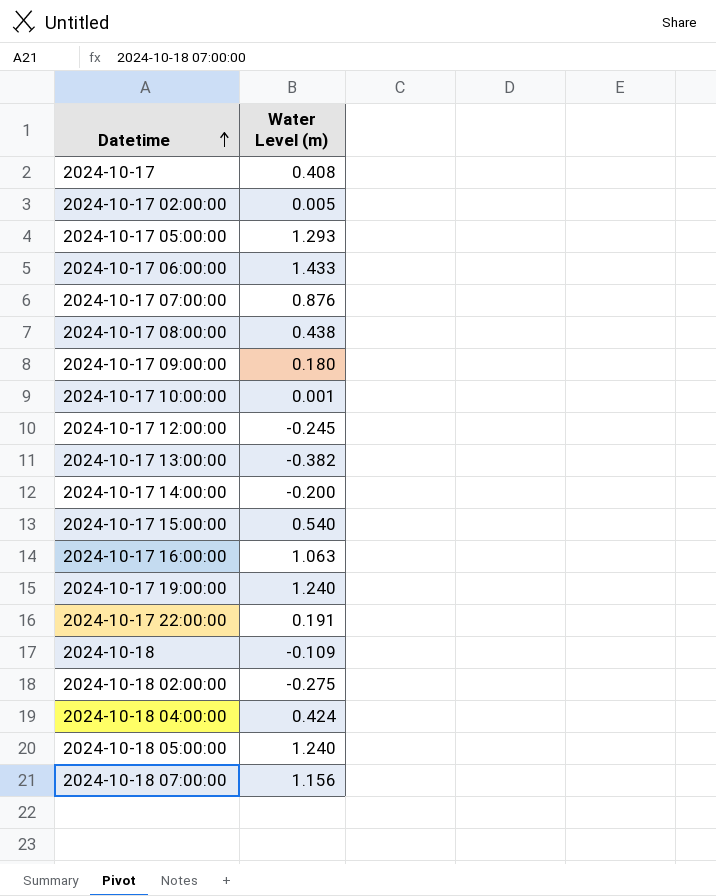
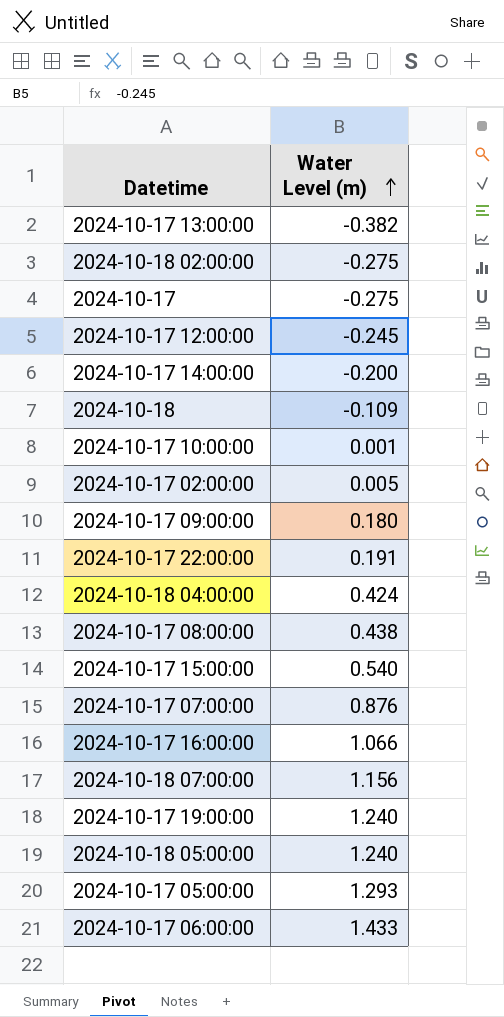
row order: Datetime ascending -> Water Level (m) ascending
2024-10-17 | Water Level (m): 0.408 -> -0.275
2024-10-17 16:00:00 | Water Level (m): 1.063 -> 1.066

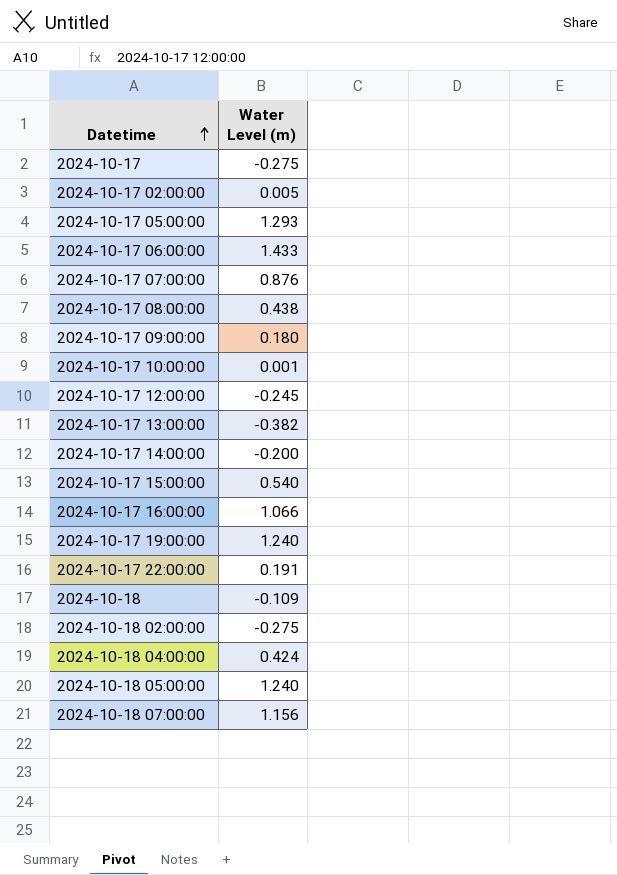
row order: Water Level (m) ascending -> Datetime ascending

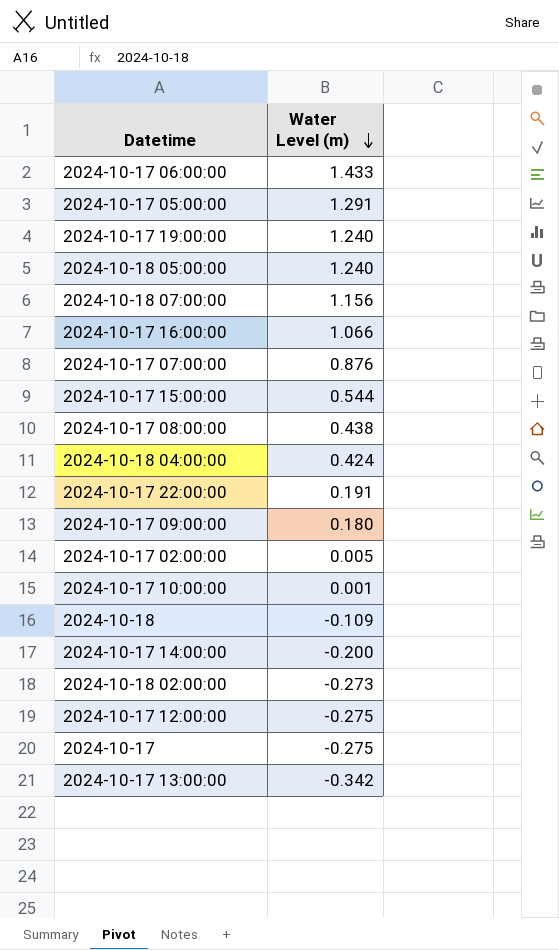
row order: Datetime ascending -> Water Level (m) descending
2024-10-17 05:00:00 | Water Level (m): 1.293 -> 1.291
2024-10-17 15:00:00 | Water Level (m): 0.540 -> 0.544
2024-10-18 02:00:00 | Water Level (m): -0.275 -> -0.273
2024-10-17 12:00:00 | Water Level (m): -0.245 -> -0.275
2024-10-17 13:00:00 | Water Level (m): -0.382 -> -0.342

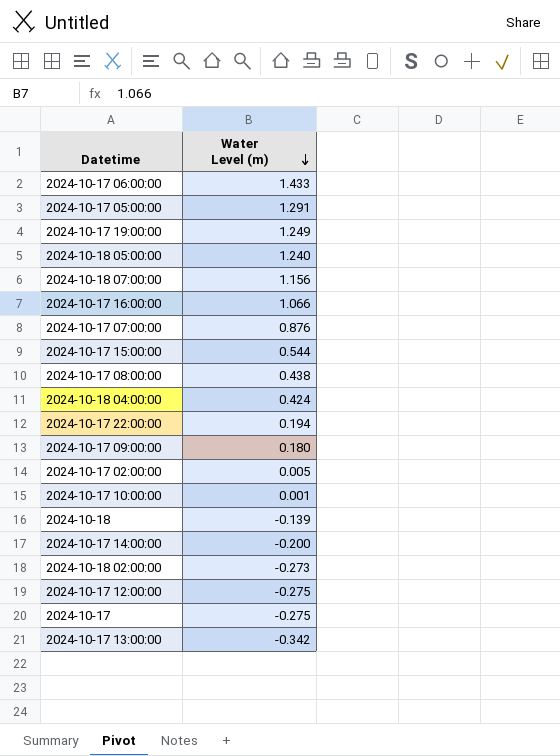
2024-10-17 19:00:00 | Water Level (m): 1.240 -> 1.249
2024-10-17 22:00:00 | Water Level (m): 0.191 -> 0.194
2024-10-18 | Water Level (m): -0.109 -> -0.139

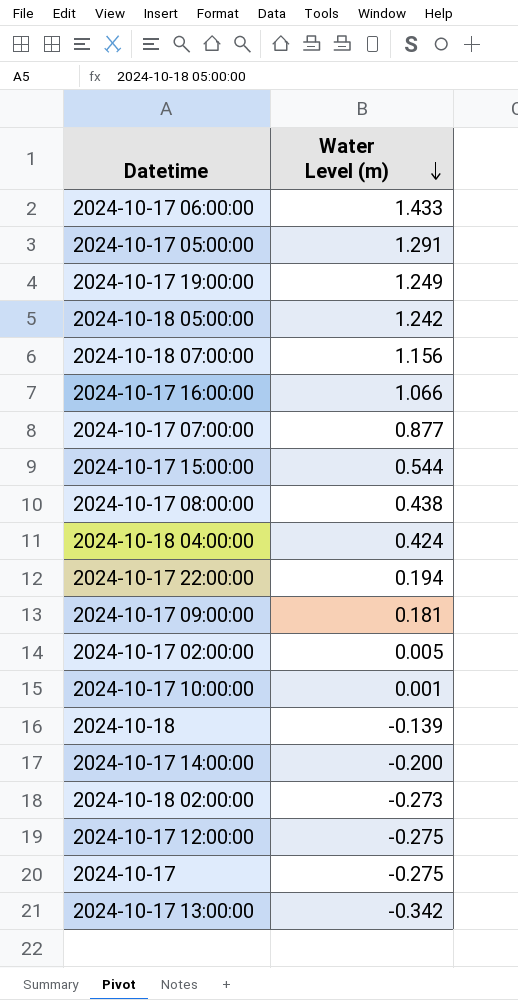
2024-10-18 05:00:00 | Water Level (m): 1.240 -> 1.242
2024-10-17 07:00:00 | Water Level (m): 0.876 -> 0.877
2024-10-17 09:00:00 | Water Level (m): 0.180 -> 0.181

